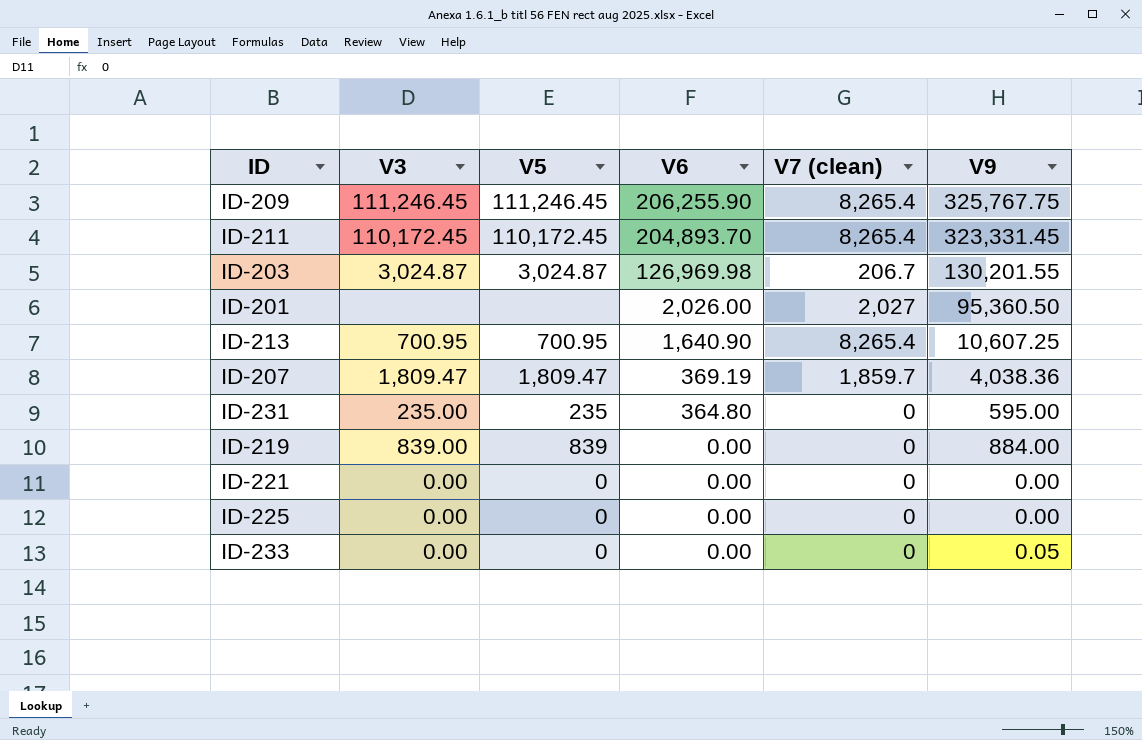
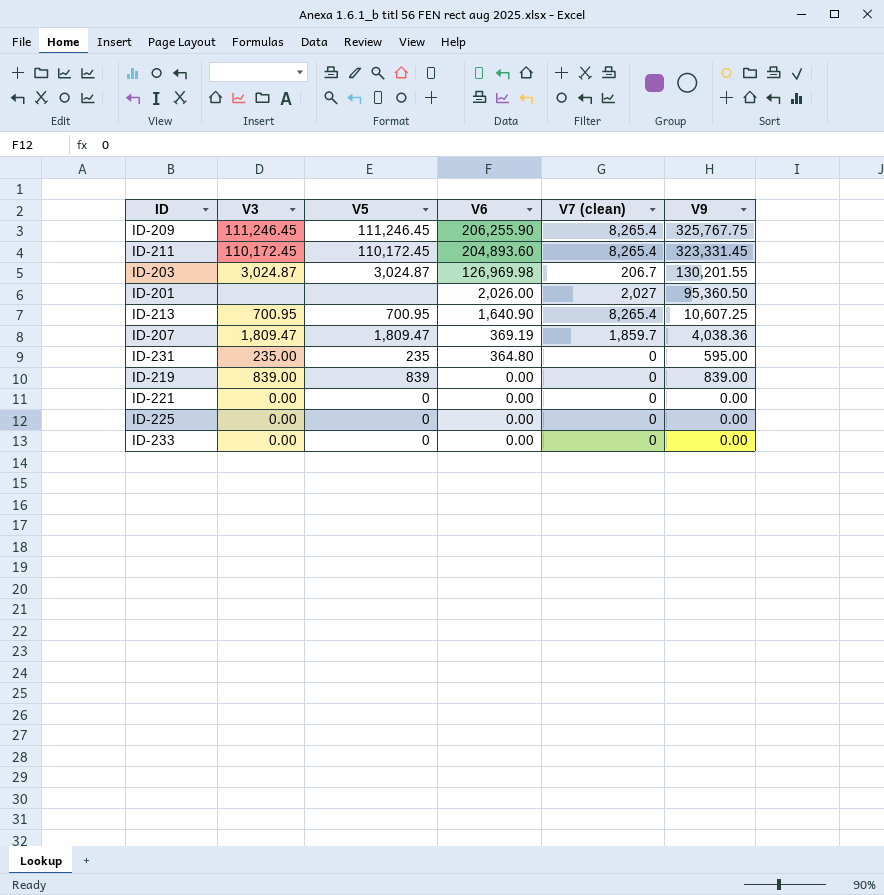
ID-211 | V6: 204,893.70 -> 204,893.60
ID-219 | V9: 884.00 -> 839.00
ID-233 | V9: 0.05 -> 0.00

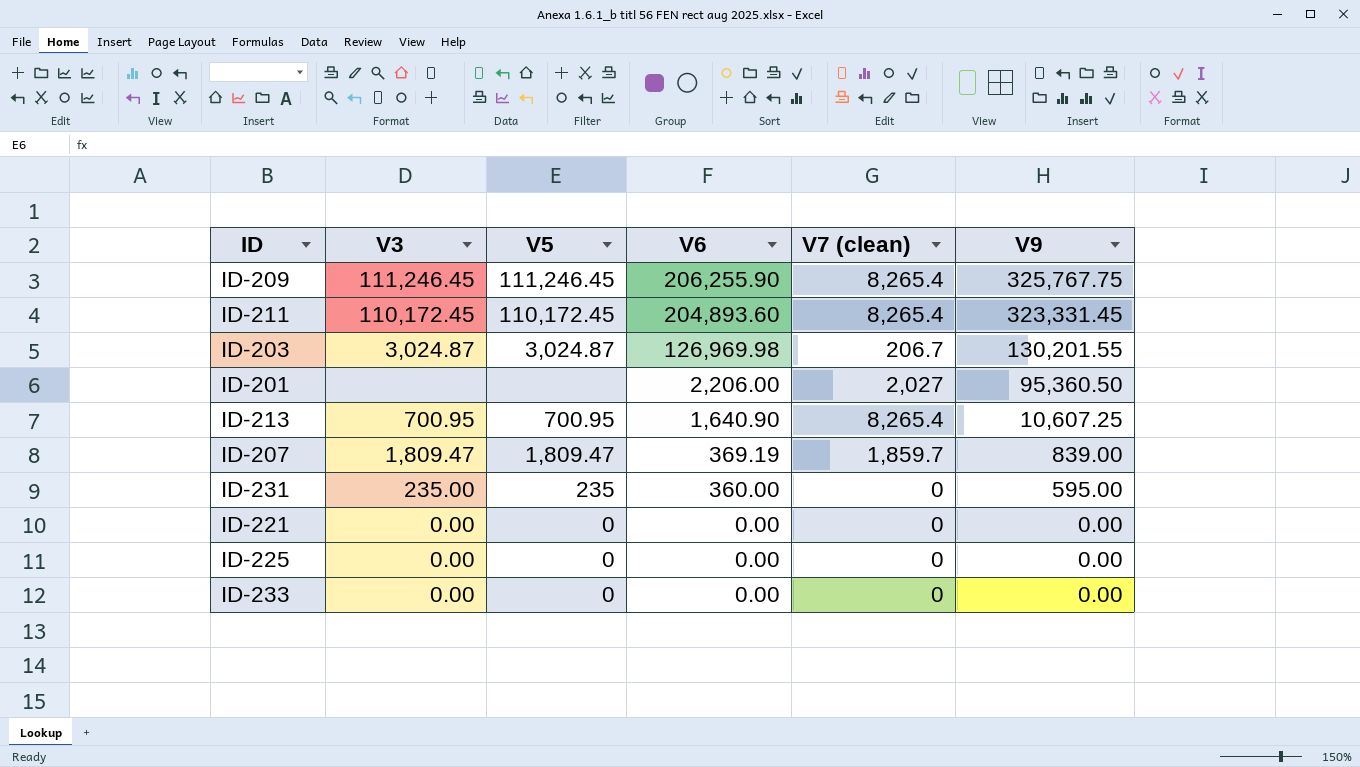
row ID-219: 839.00 | 839 | 0.00 | 0 | 839.00 -> none
ID-201 | V6: 2,026.00 -> 2,206.00
ID-207 | V9: 4,038.36 -> 839.00
ID-231 | V6: 364.80 -> 360.00

